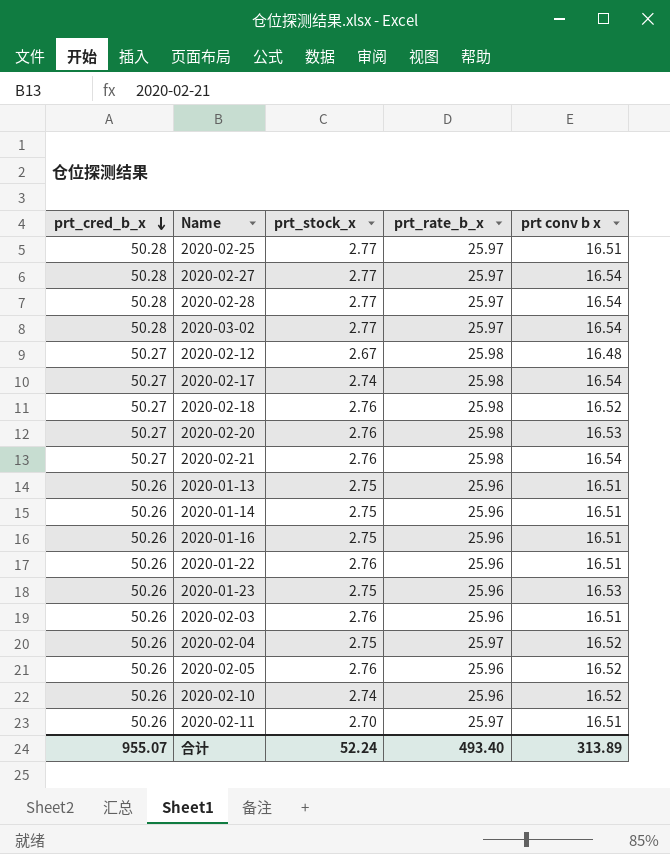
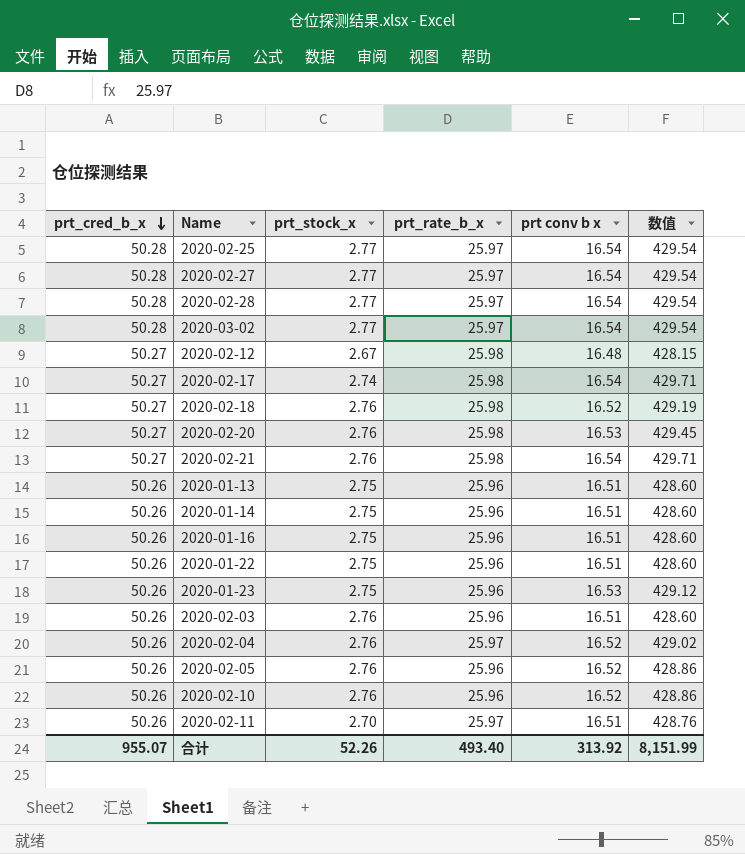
column 数值 | formula: none -> [prt_rate_b_x] * [prt conv b x]
2020-02-25 | prt conv b x: 16.51 -> 16.54
2020-01-22 | prt_stock_x: 2.76 -> 2.75
2020-02-04 | prt_stock_x: 2.75 -> 2.76
2020-02-10 | prt_stock_x: 2.74 -> 2.76
合计 | prt_stock_x: 52.24 -> 52.26
合计 | prt conv b x: 313.89 -> 313.92

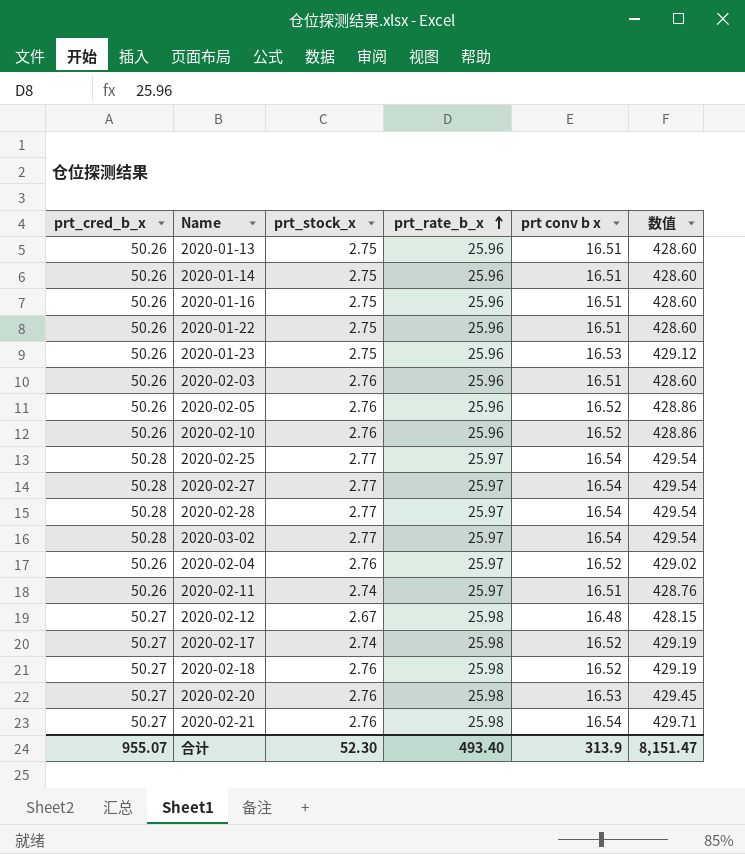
row order: prt_cred_b_x descending -> prt_rate_b_x ascending
2020-02-11 | prt_stock_x: 2.70 -> 2.74
2020-02-17 | prt conv b x: 16.54 -> 16.52
2020-02-17 | 数值: 429.71 -> 429.19
合计 | prt_stock_x: 52.26 -> 52.30
合计 | prt conv b x: 313.92 -> 313.9
合计 | 数值: 8,151.99 -> 8,151.47

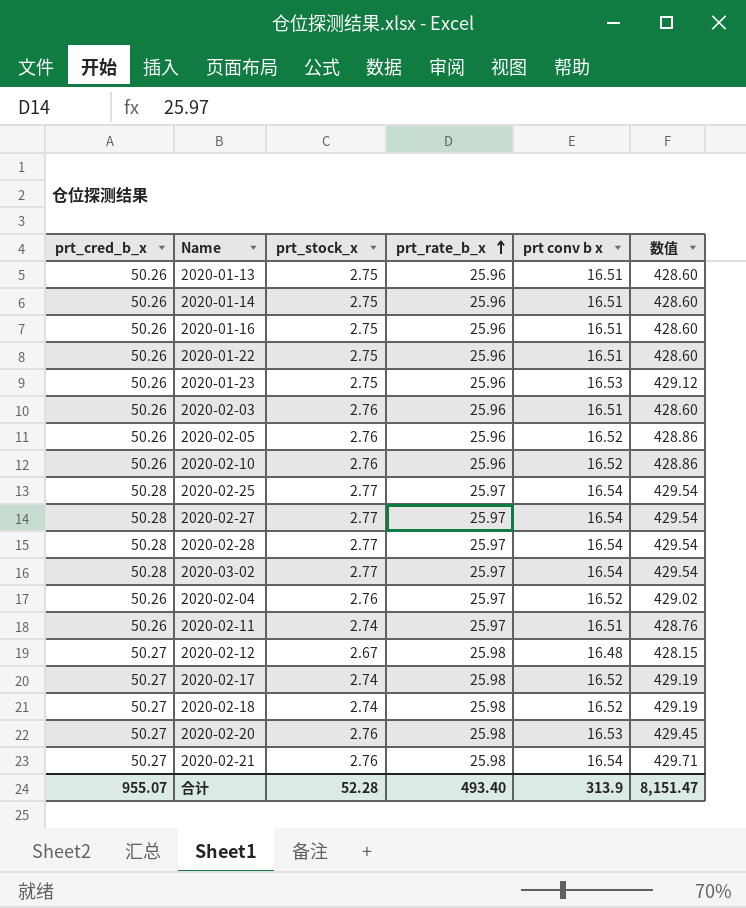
2020-02-18 | prt_stock_x: 2.76 -> 2.74
合计 | prt_stock_x: 52.30 -> 52.28

